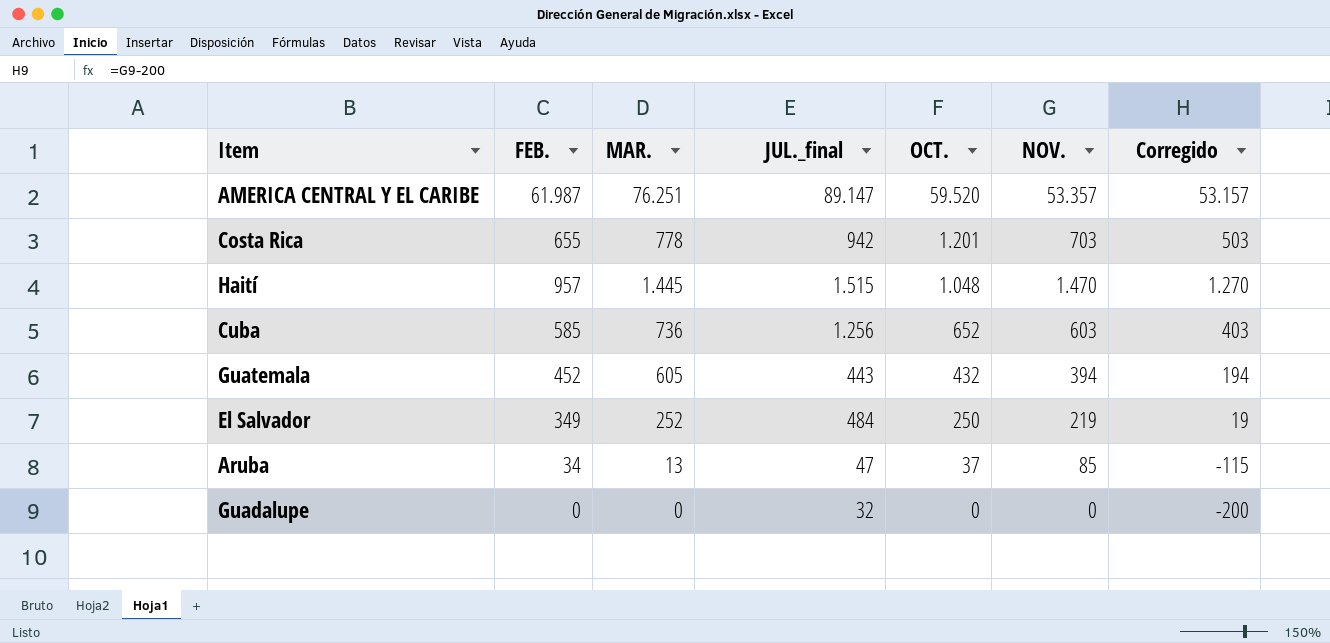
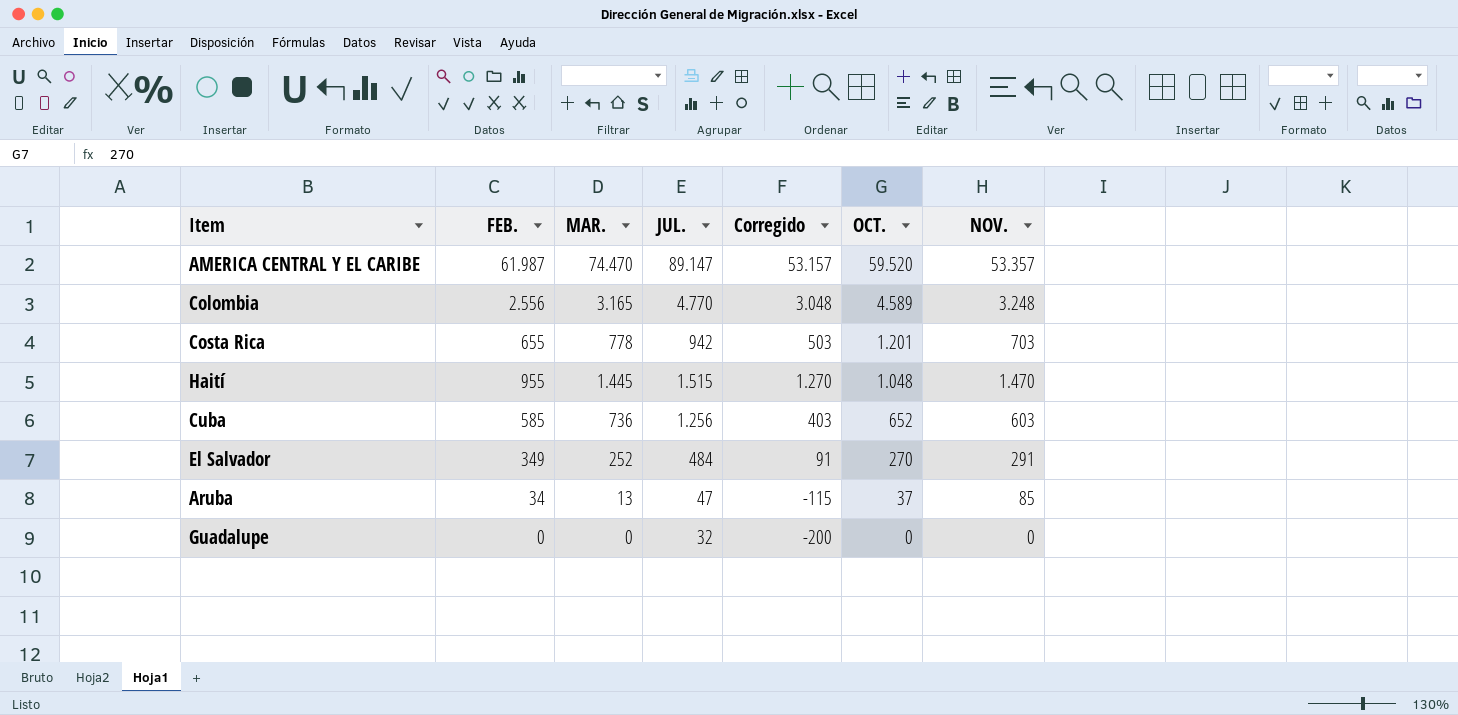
column name: JUL._final -> JUL.
column Corregido | position: 7 -> 5
row Guatemala: 452 | 605 | 443 | 432 | 394 | 194 -> none
AMERICA CENTRAL Y EL CARIBE | MAR.: 76.251 -> 74.470
row Colombia: none -> 2.556 | 3.165 | 4.770 | 3.048 | 4.589 | 3.248
Haití | FEB.: 957 -> 955
El Salvador | Corregido: 19 -> 91
El Salvador | OCT.: 250 -> 270
El Salvador | NOV.: 219 -> 291

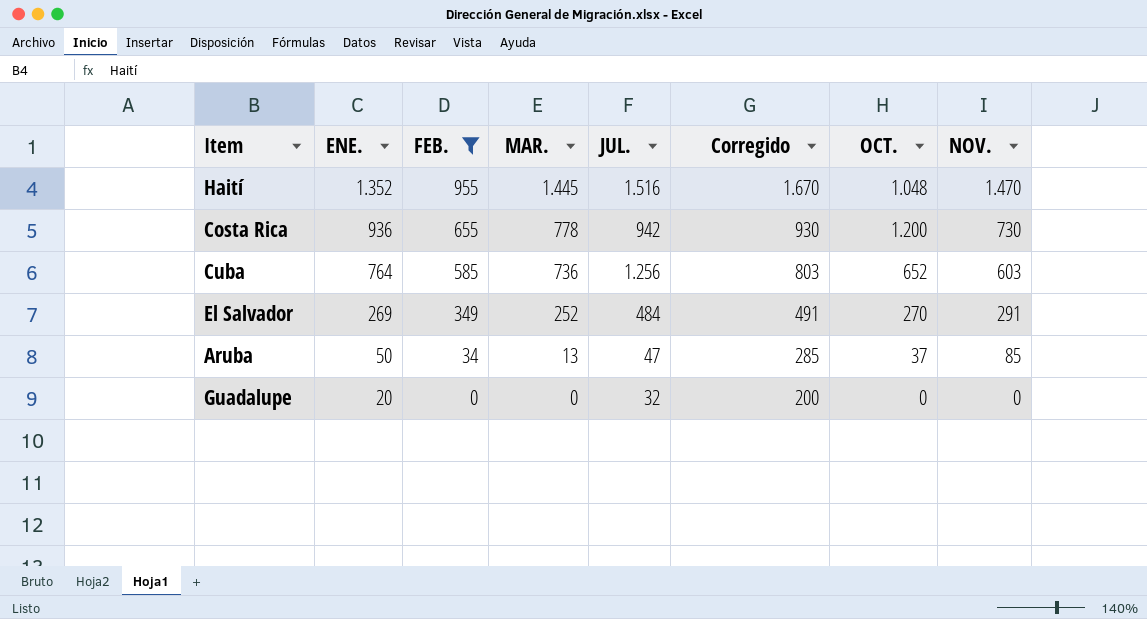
filter: none -> FEB. <= 955
row order: OCT. descending -> ENE. descending
column ENE. | position: none -> 2
column Corregido | formula: [NOV.] - 200 -> [NOV.] + 200
Haití | JUL.: 1.515 -> 1.516
Costa Rica | OCT.: 1.201 -> 1.200
Costa Rica | NOV.: 703 -> 730

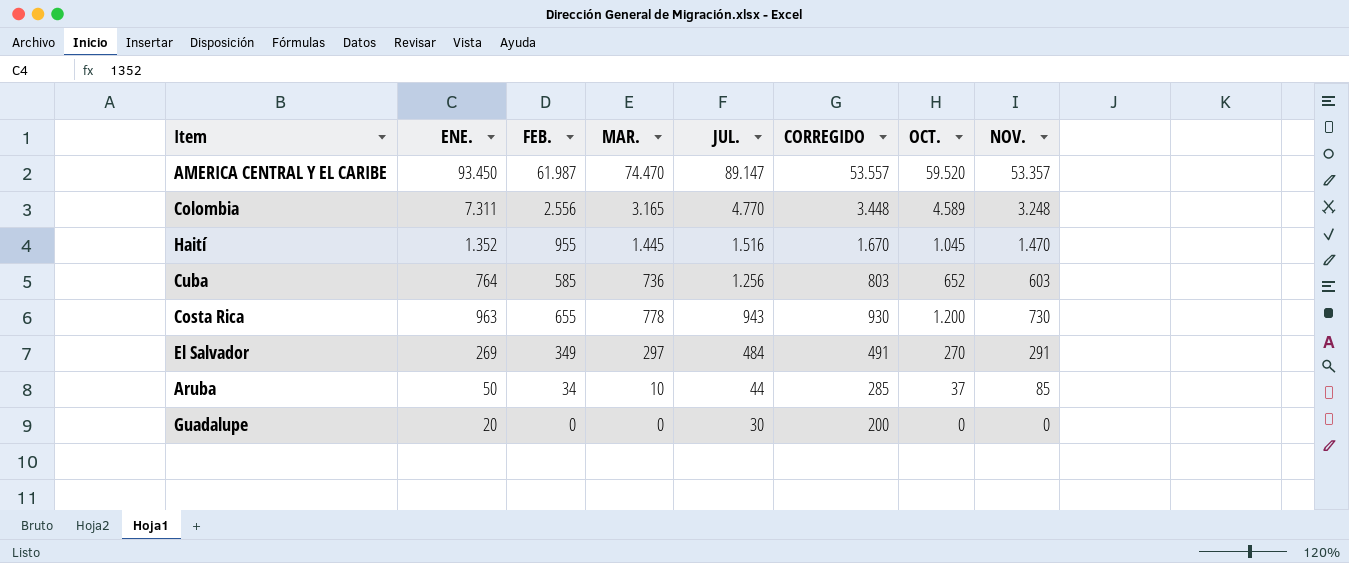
filter: FEB. <= 955 -> none
row order: ENE. descending -> JUL. descending
column name: Corregido -> CORREGIDO
Haití | OCT.: 1.048 -> 1.045
Costa Rica | ENE.: 936 -> 963
Costa Rica | JUL.: 942 -> 943
El Salvador | MAR.: 252 -> 297
Aruba | MAR.: 13 -> 10
Aruba | JUL.: 47 -> 44
Guadalupe | JUL.: 32 -> 30

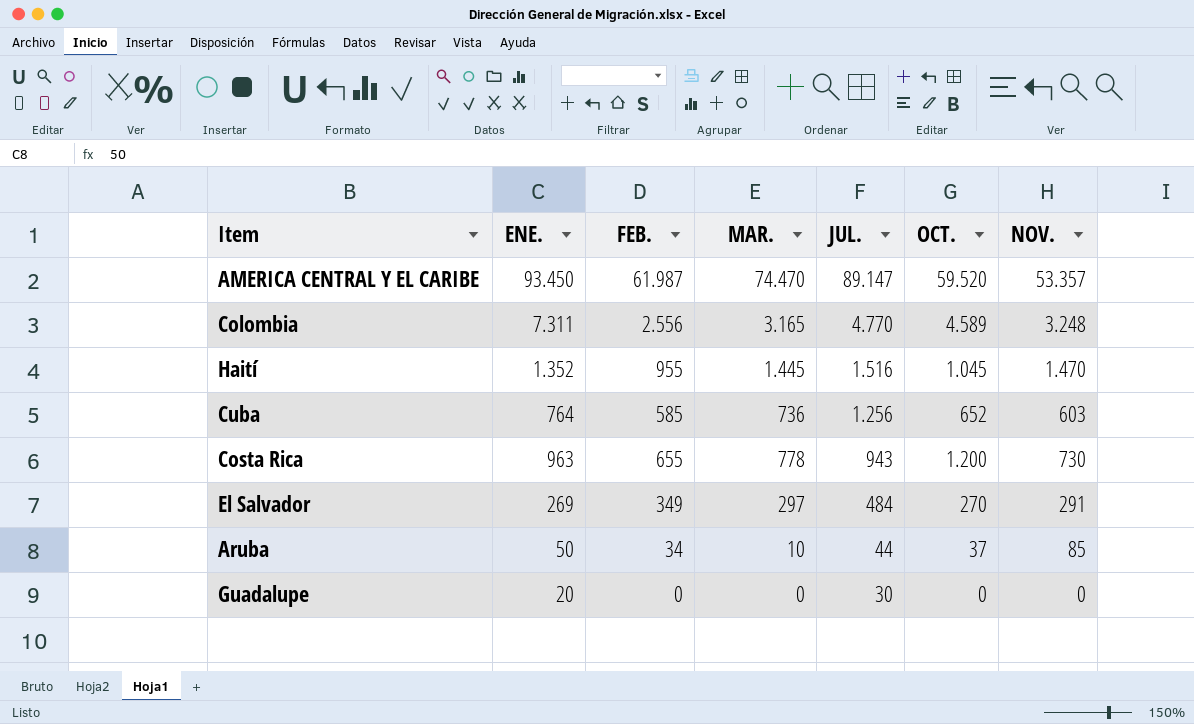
column CORREGIDO | formula: [NOV.] + 200 -> none

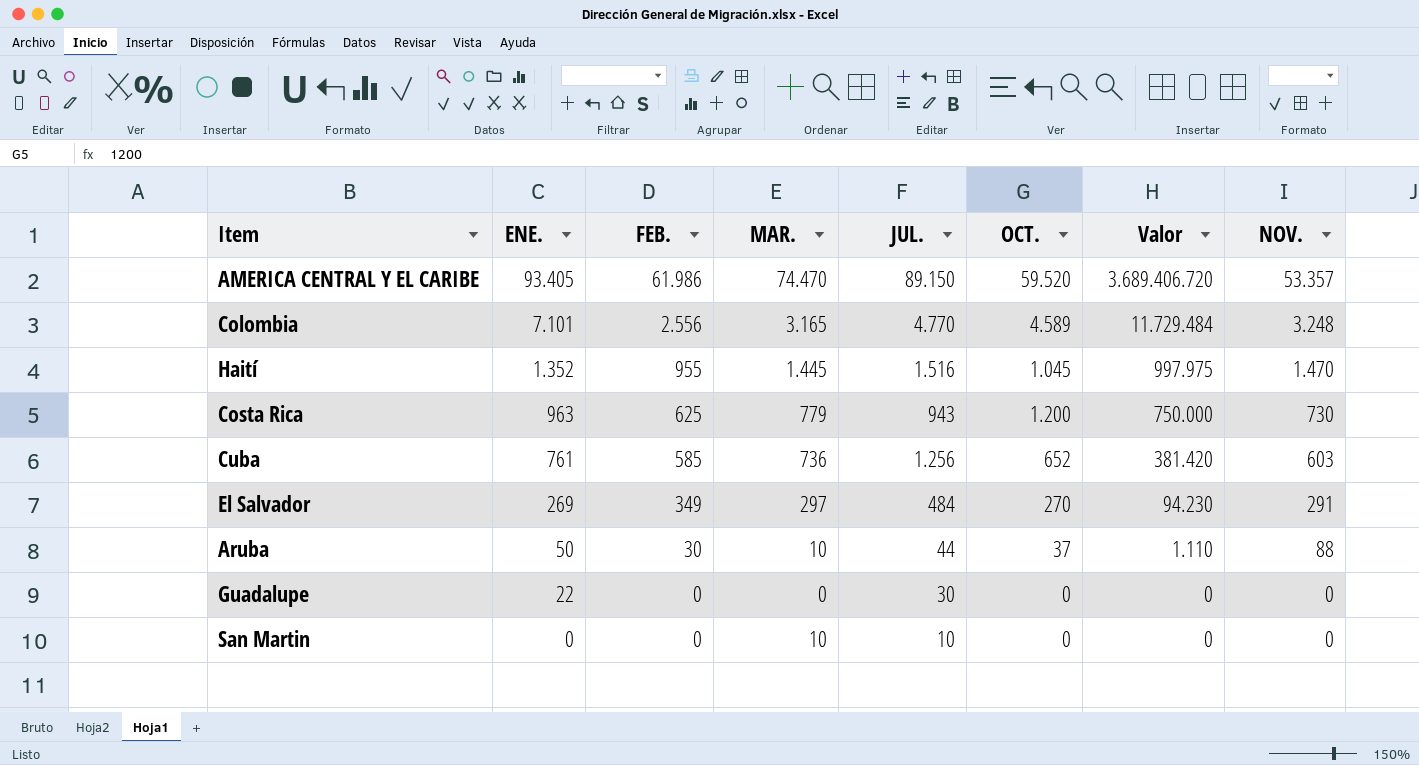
row order: JUL. descending -> ENE. descending
column Valor | formula: none -> [FEB.] * [OCT.]
AMERICA CENTRAL Y EL CARIBE | ENE.: 93.450 -> 93.405
AMERICA CENTRAL Y EL CARIBE | FEB.: 61.987 -> 61.986
AMERICA CENTRAL Y EL CARIBE | JUL.: 89.147 -> 89.150
Colombia | ENE.: 7.311 -> 7.101
Costa Rica | FEB.: 655 -> 625
Costa Rica | MAR.: 778 -> 779
Cuba | ENE.: 764 -> 761
Aruba | FEB.: 34 -> 30
Aruba | NOV.: 85 -> 88
Guadalupe | ENE.: 20 -> 22
row San Martin: none -> 0 | 0 | 10 | 10 | 0 | 0 | 0

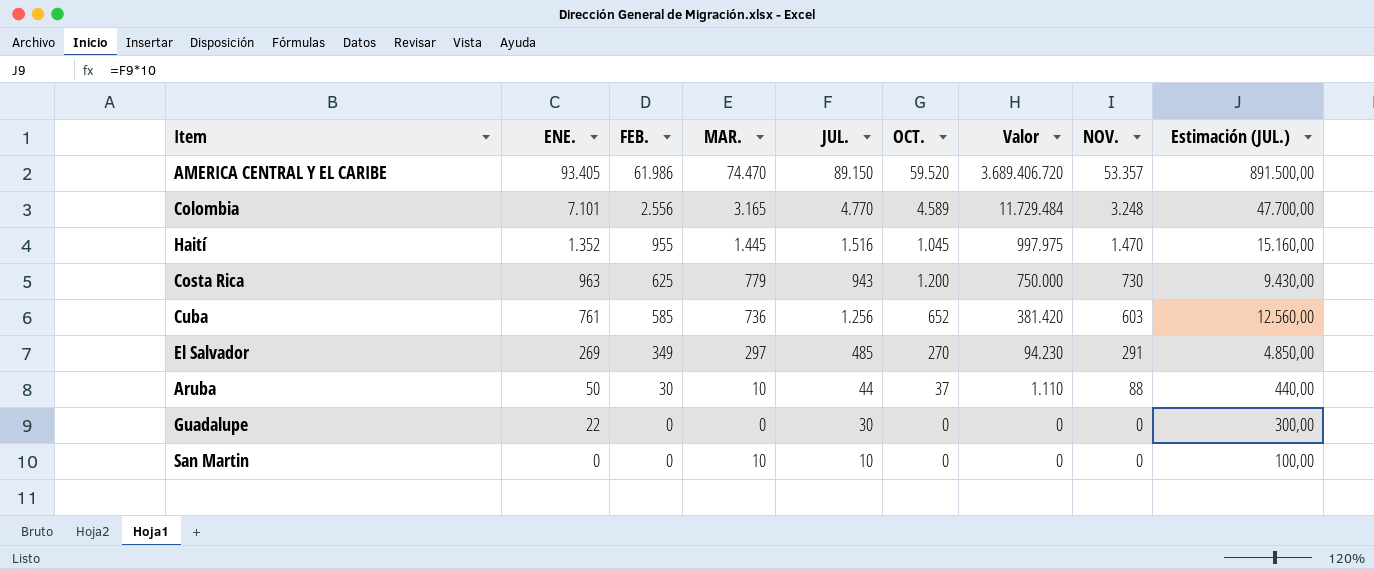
column Estimación (JUL.) | formula: none -> [JUL.] * 10
El Salvador | JUL.: 484 -> 485

